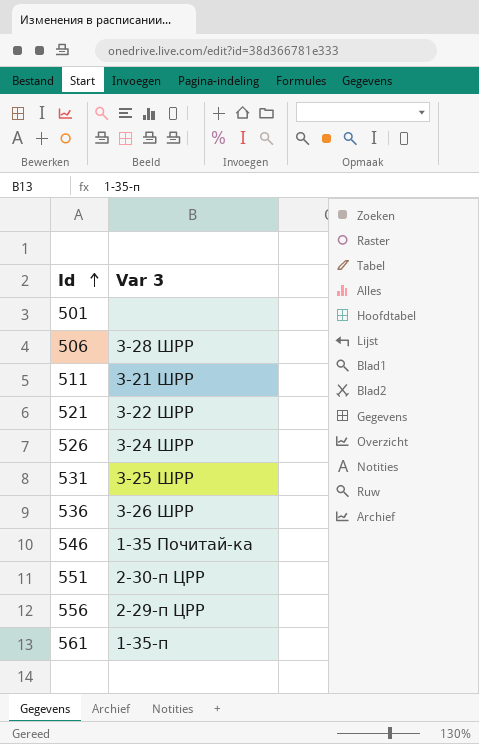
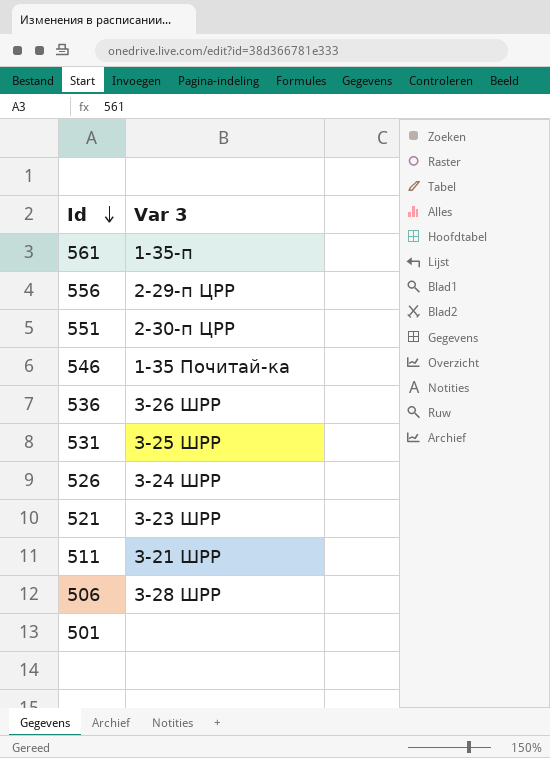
row order: Id ascending -> Id descending
521 | Var 3: 3-22 ШРР -> 3-23 ШРР

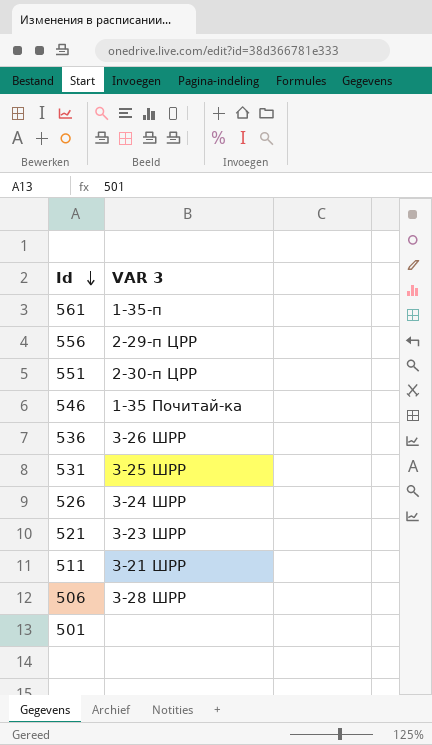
column name: Var 3 -> VAR 3

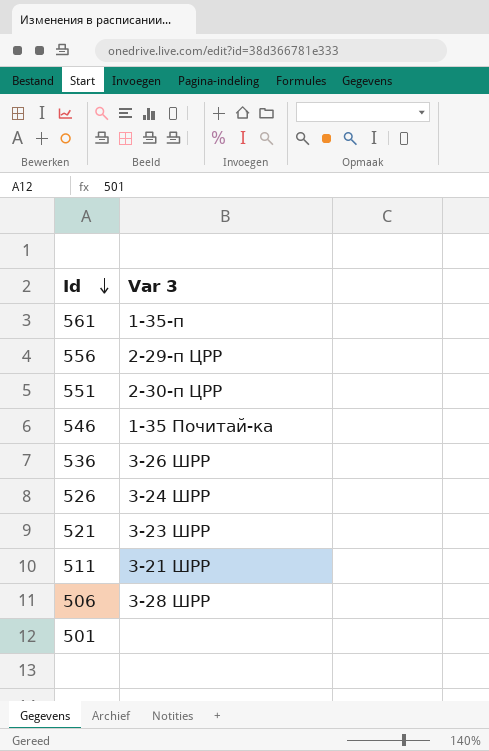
column name: VAR 3 -> Var 3
row 531: 3-25 ШРР -> none

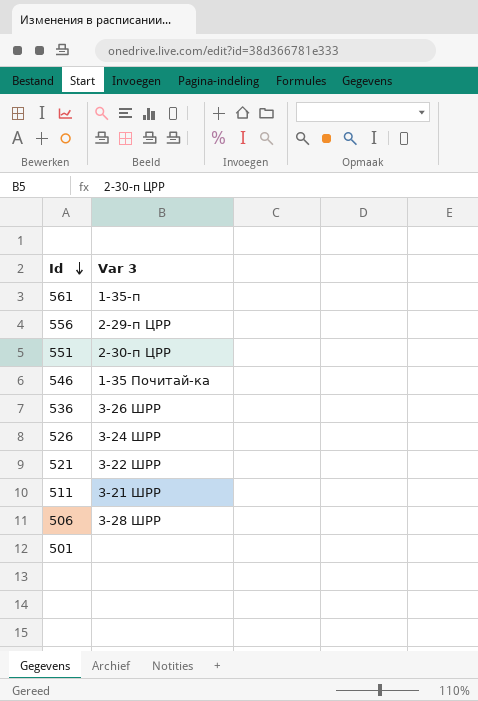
521 | Var 3: 3-23 ШРР -> 3-22 ШРР

